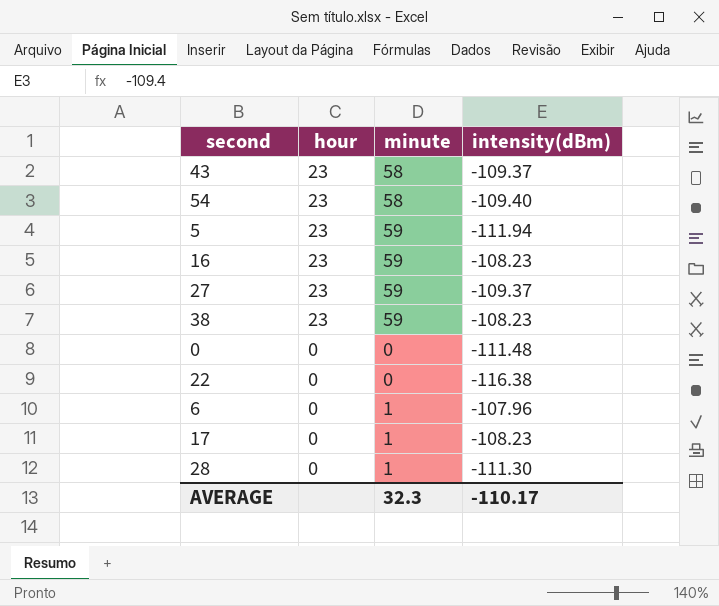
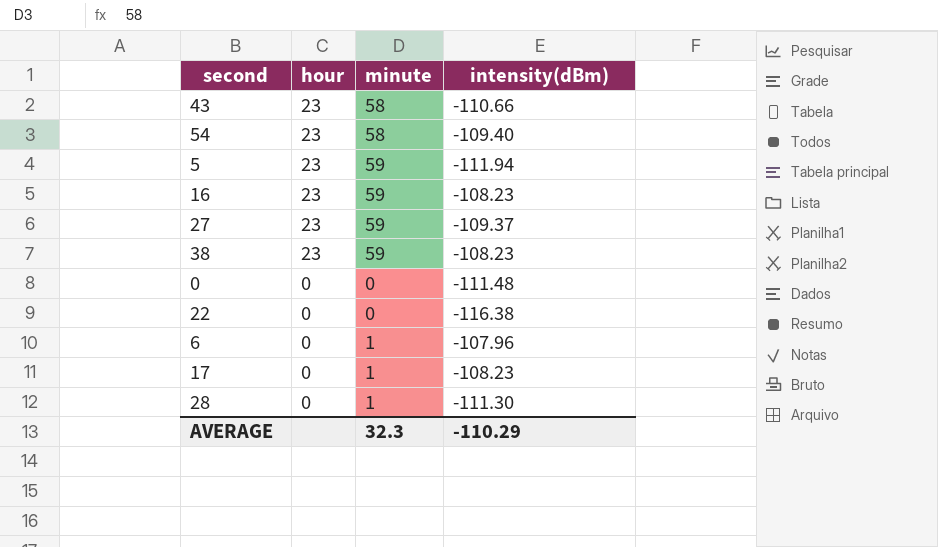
43 | intensity(dBm): -109.37 -> -110.66
AVERAGE | intensity(dBm): -110.17 -> -110.29

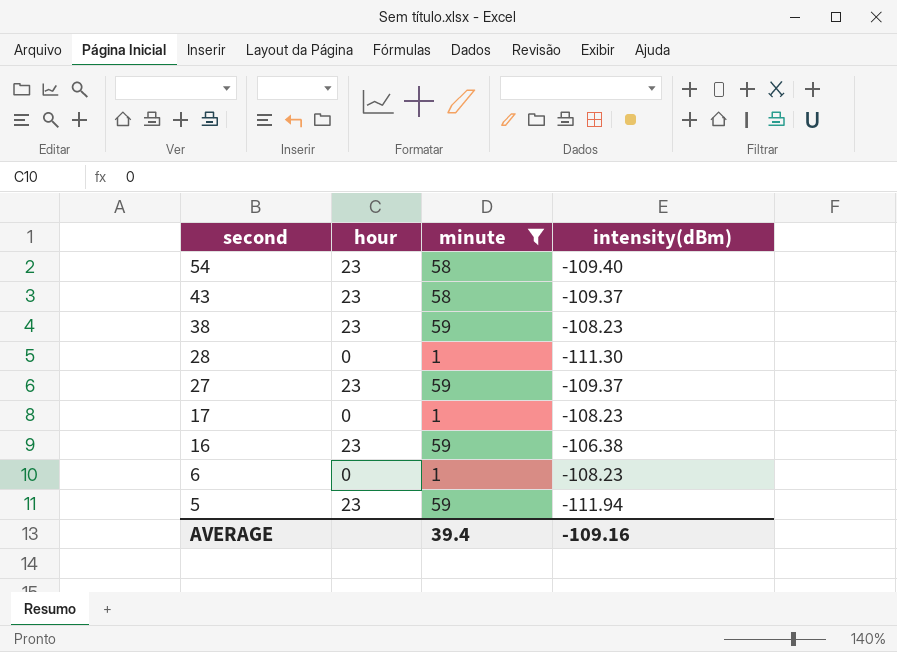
filter: none -> minute != 0
row order: hour descending -> second descending
43 | intensity(dBm): -110.66 -> -109.37
16 | intensity(dBm): -108.23 -> -106.38
6 | intensity(dBm): -107.96 -> -108.23
AVERAGE | minute: 32.3 -> 39.4
AVERAGE | intensity(dBm): -110.29 -> -109.16

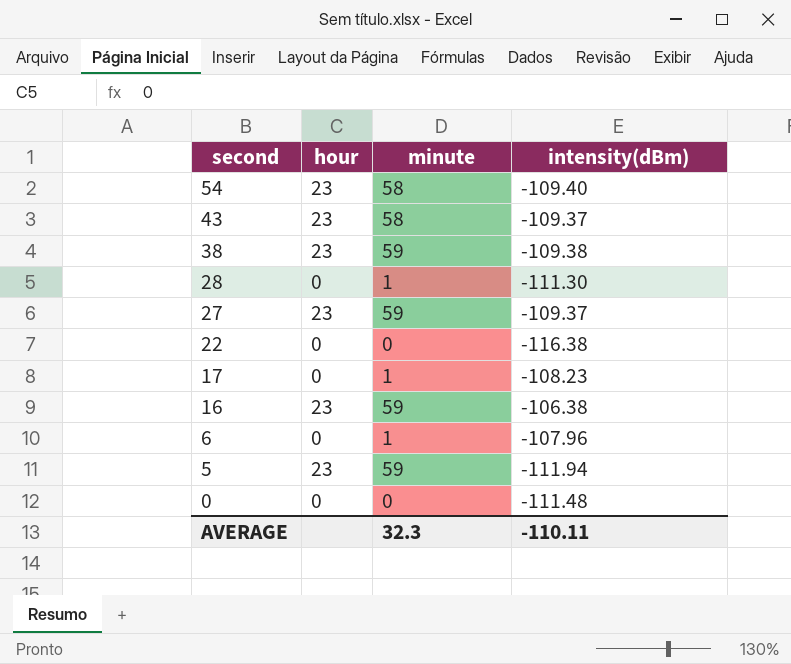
filter: minute != 0 -> none
38 | intensity(dBm): -108.23 -> -109.38
6 | intensity(dBm): -108.23 -> -107.96
AVERAGE | minute: 39.4 -> 32.3
AVERAGE | intensity(dBm): -109.16 -> -110.11

